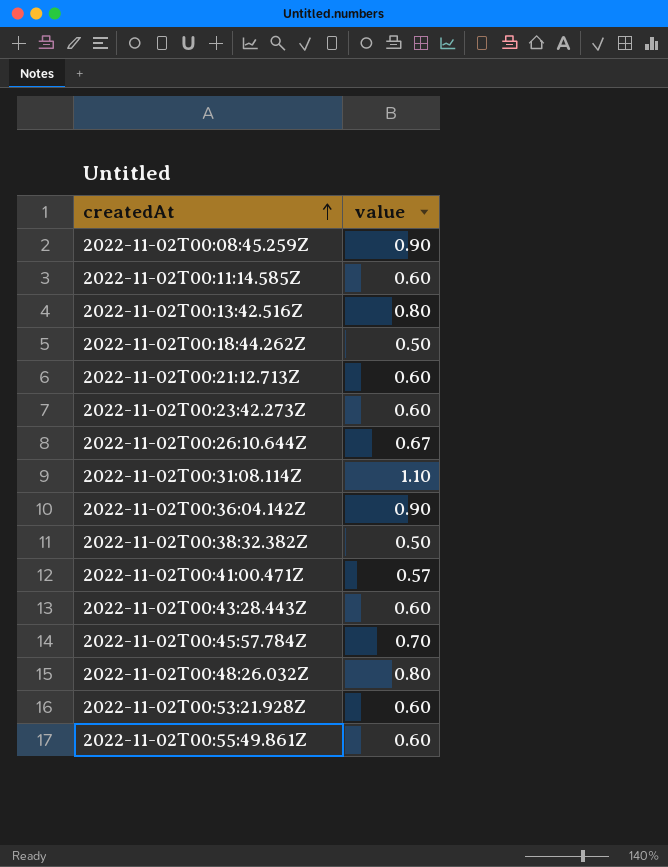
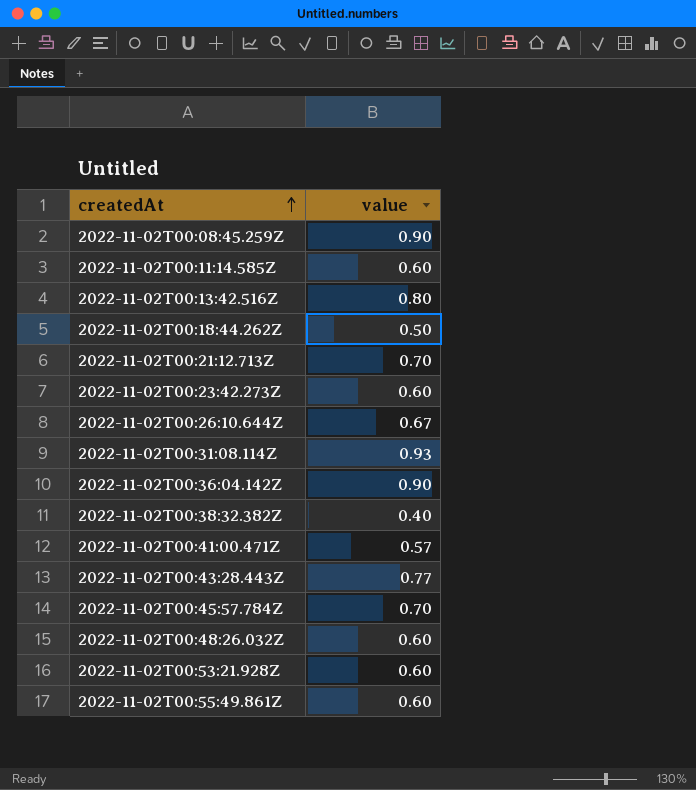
2022-11-02T00:21:12.713Z | value: 0.60 -> 0.70
2022-11-02T00:31:08.114Z | value: 1.10 -> 0.93
2022-11-02T00:38:32.382Z | value: 0.50 -> 0.40
2022-11-02T00:43:28.443Z | value: 0.60 -> 0.77
2022-11-02T00:48:26.032Z | value: 0.80 -> 0.60

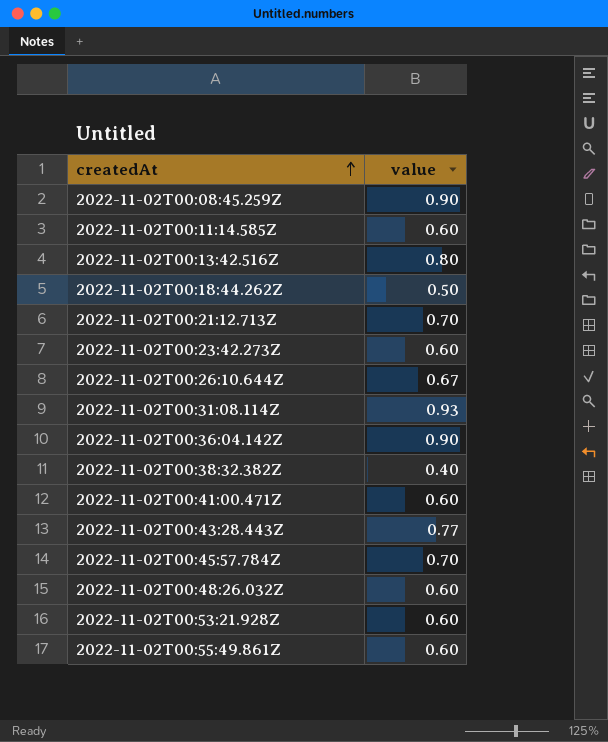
2022-11-02T00:41:00.471Z | value: 0.57 -> 0.60

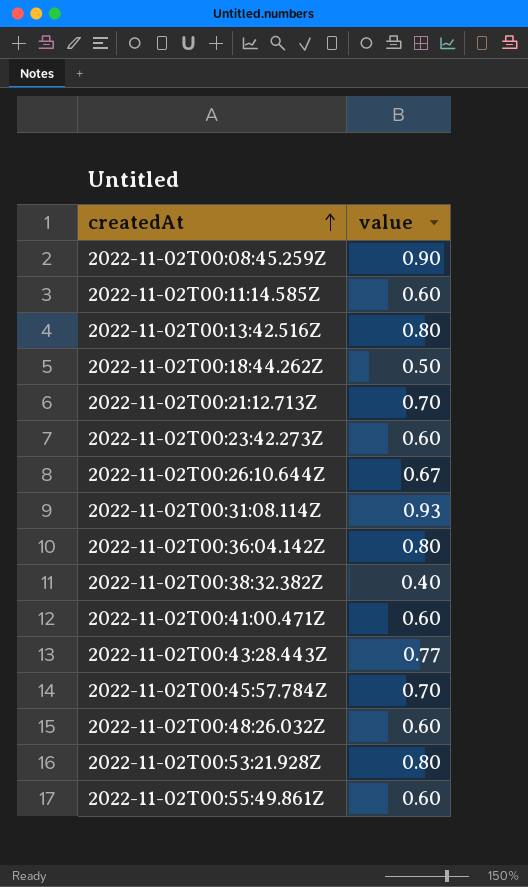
2022-11-02T00:36:04.142Z | value: 0.90 -> 0.80
2022-11-02T00:53:21.928Z | value: 0.60 -> 0.80

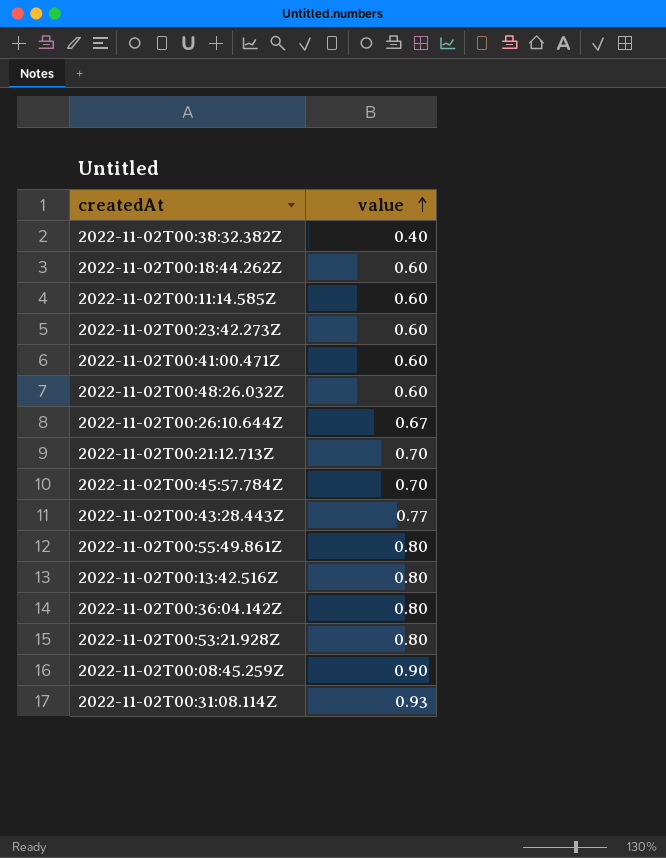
row order: createdAt ascending -> value ascending
2022-11-02T00:18:44.262Z | value: 0.50 -> 0.60
2022-11-02T00:55:49.861Z | value: 0.60 -> 0.80

